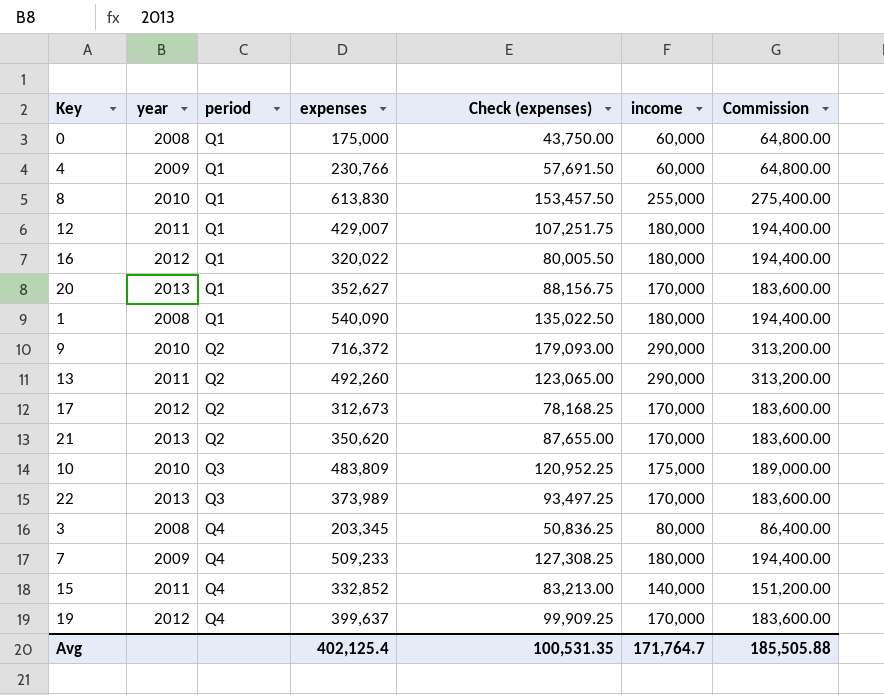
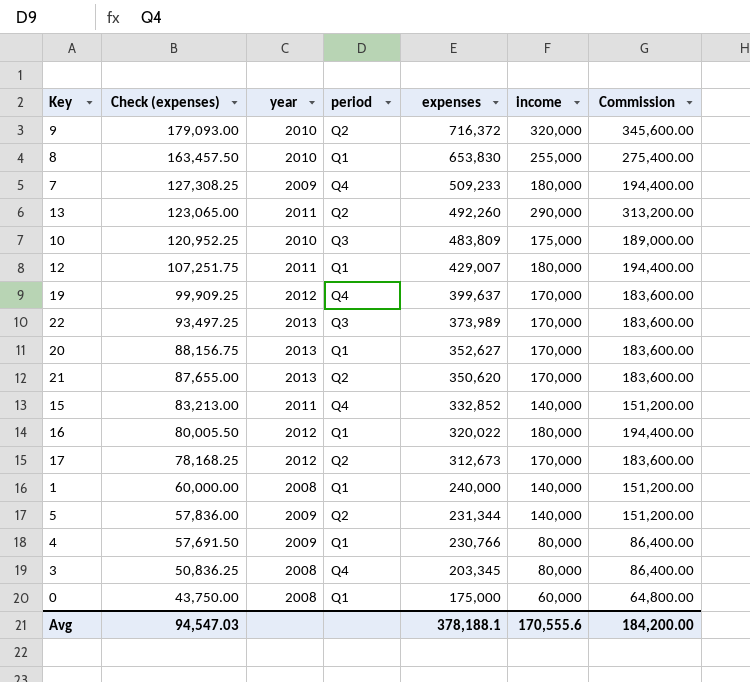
row order: period ascending -> Check (expenses) descending
column Check (expenses) | position: 5 -> 2
9 | income: 290,000 -> 320,000
9 | Commission: 313,200.00 -> 345,600.00
8 | Check (expenses): 153,457.50 -> 163,457.50
8 | expenses: 613,830 -> 653,830
1 | Check (expenses): 135,022.50 -> 60,000.00
1 | expenses: 540,090 -> 240,000
1 | income: 180,000 -> 140,000
1 | Commission: 194,400.00 -> 151,200.00
row 5: none -> 57,836.00 | 2009 | Q2 | 231,344 | 140,000 | 151,200.00
4 | income: 60,000 -> 80,000
4 | Commission: 64,800.00 -> 86,400.00
Avg | Check (expenses): 100,531.35 -> 94,547.03
Avg | expenses: 402,125.4 -> 378,188.1
Avg | income: 171,764.7 -> 170,555.6
Avg | Commission: 185,505.88 -> 184,200.00

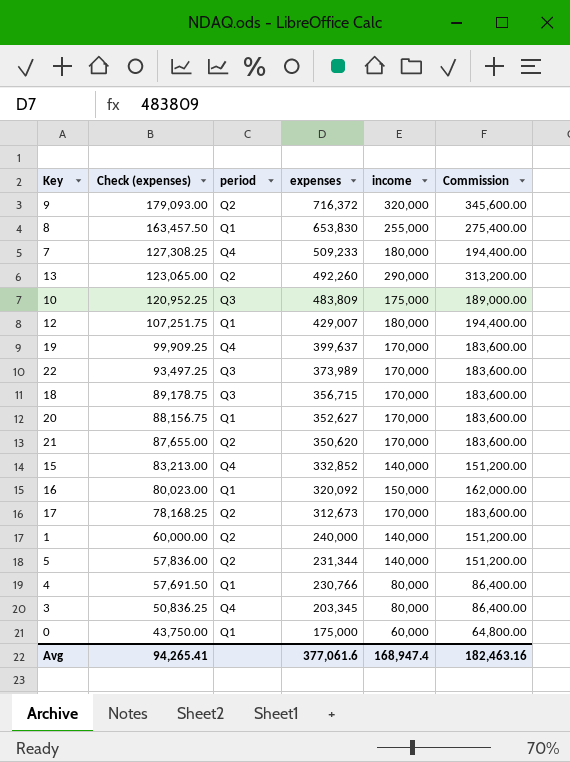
column year | position: 3 -> none
row 18: none -> 89,178.75 | Q3 | 356,715 | 170,000 | 183,600.00
16 | Check (expenses): 80,005.50 -> 80,023.00
16 | expenses: 320,022 -> 320,092
16 | income: 180,000 -> 150,000
16 | Commission: 194,400.00 -> 162,000.00
1 | period: Q1 -> Q2
Avg | Check (expenses): 94,547.03 -> 94,265.41
Avg | expenses: 378,188.1 -> 377,061.6
Avg | income: 170,555.6 -> 168,947.4
Avg | Commission: 184,200.00 -> 182,463.16

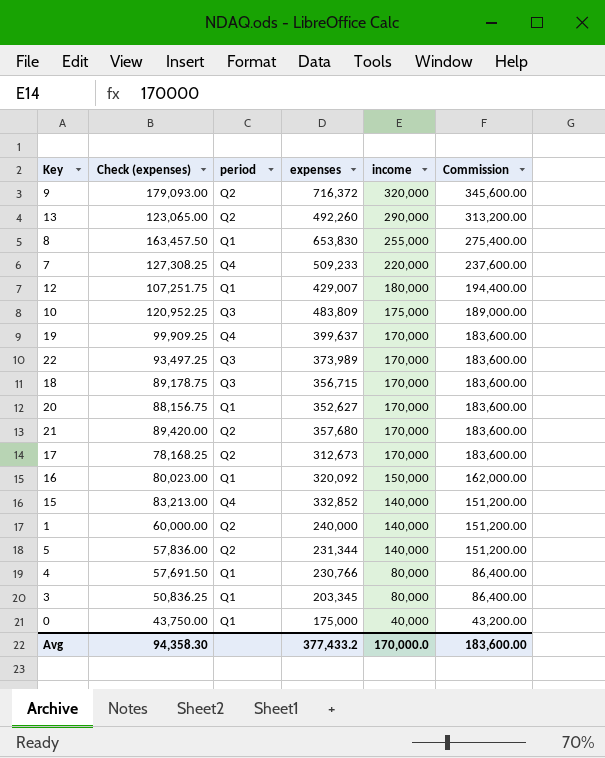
row order: Check (expenses) descending -> income descending
7 | income: 180,000 -> 220,000
7 | Commission: 194,400.00 -> 237,600.00
21 | Check (expenses): 87,655.00 -> 89,420.00
21 | expenses: 350,620 -> 357,680
3 | period: Q4 -> Q1
0 | income: 60,000 -> 40,000
0 | Commission: 64,800.00 -> 43,200.00
Avg | Check (expenses): 94,265.41 -> 94,358.30
Avg | expenses: 377,061.6 -> 377,433.2
Avg | income: 168,947.4 -> 170,000.0
Avg | Commission: 182,463.16 -> 183,600.00

